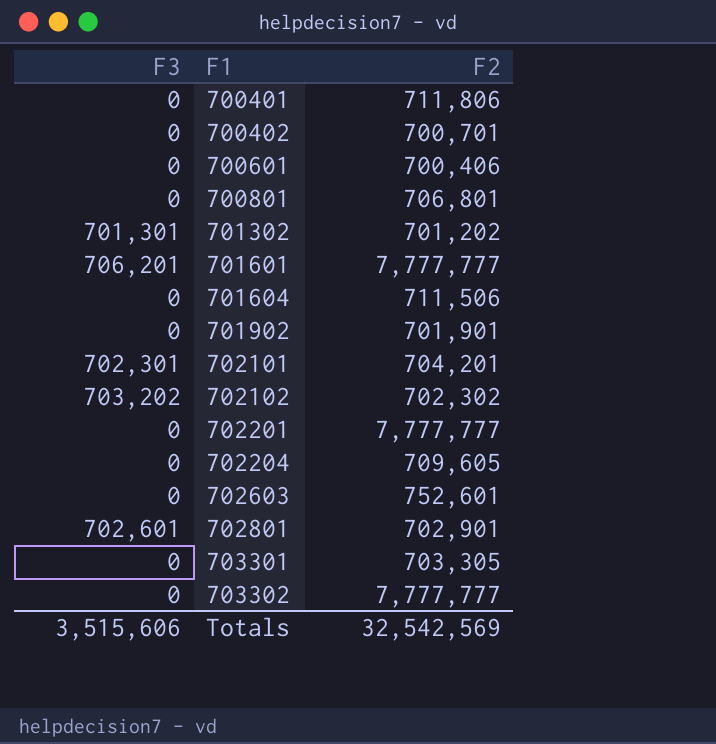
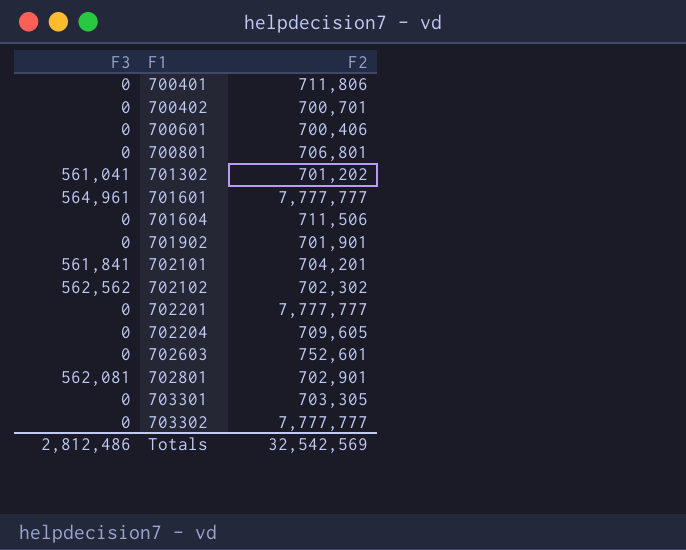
701302 | F3: 701,301 -> 561,041
701601 | F3: 706,201 -> 564,961
702101 | F3: 702,301 -> 561,841
702102 | F3: 703,202 -> 562,562
702801 | F3: 702,601 -> 562,081
Totals | F3: 3,515,606 -> 2,812,486

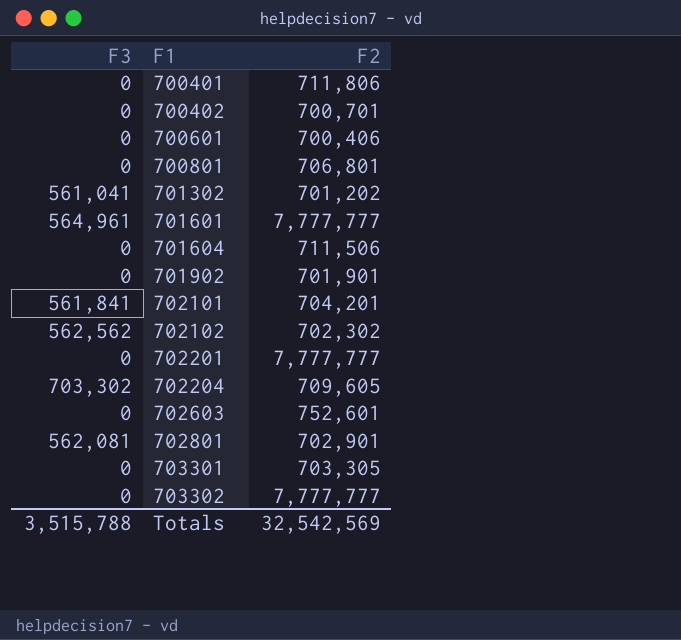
702204 | F3: 0 -> 703,302
Totals | F3: 2,812,486 -> 3,515,788

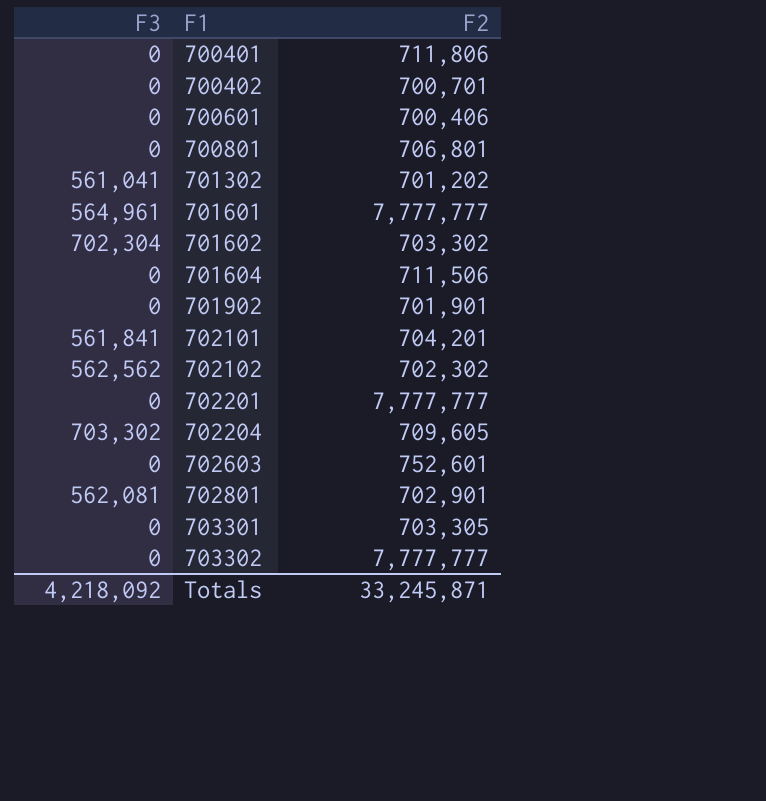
row 701602: none -> 702,304 | 703,302
Totals | F3: 3,515,788 -> 4,218,092
Totals | F2: 32,542,569 -> 33,245,871

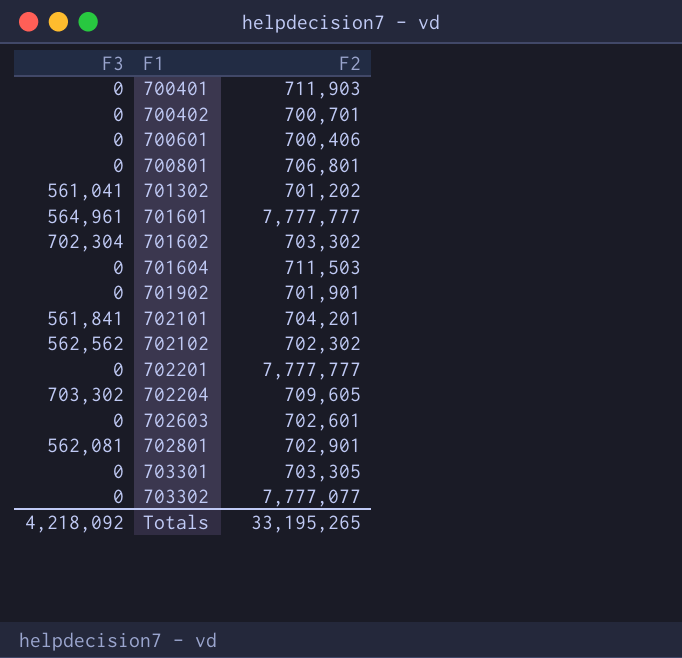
700401 | F2: 711,806 -> 711,903
701604 | F2: 711,506 -> 711,503
702603 | F2: 752,601 -> 702,601
703302 | F2: 7,777,777 -> 7,777,077
Totals | F2: 33,245,871 -> 33,195,265

